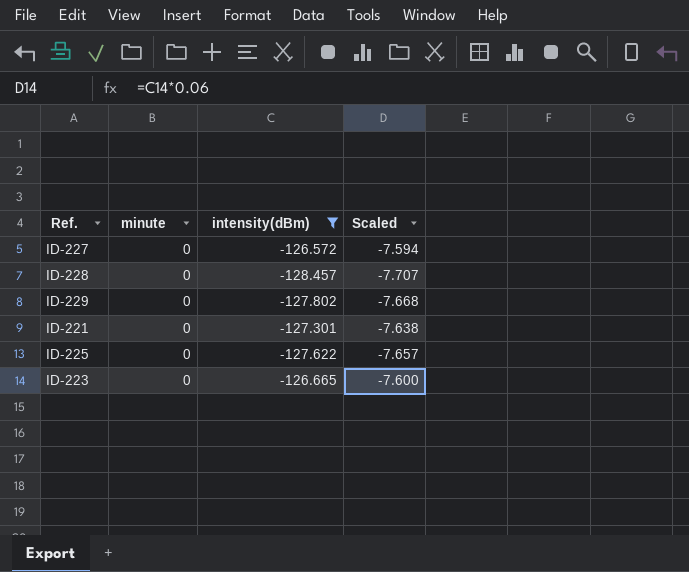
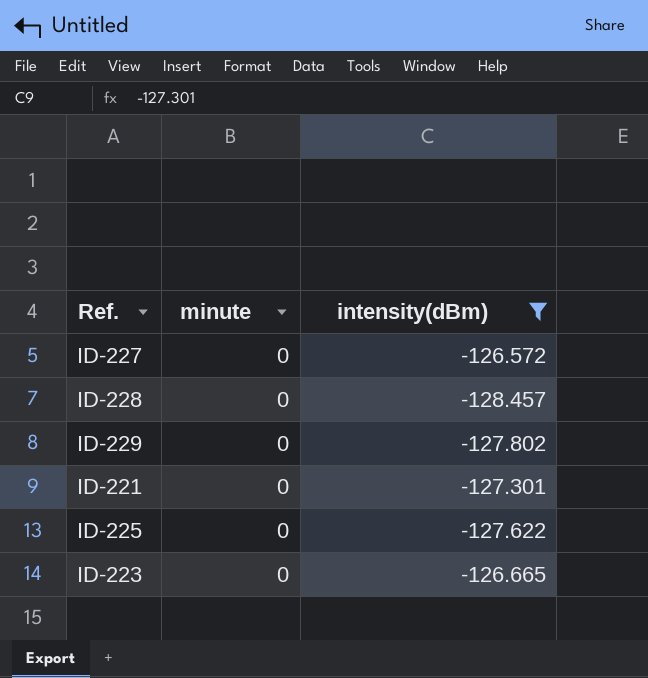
column Scaled | formula: [intensity(dBm)] * 0.06 -> none

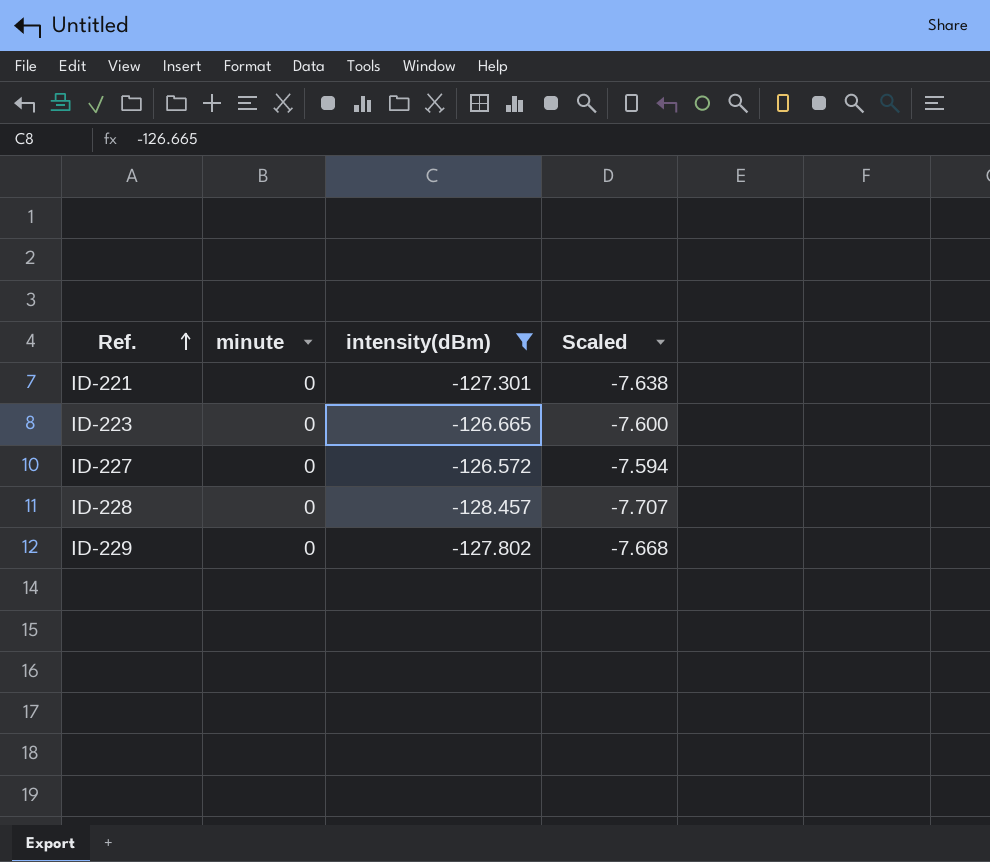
row order: none -> Ref. ascending
column Scaled | formula: none -> [intensity(dBm)] * 0.06
row ID-225: 0 | -127.622 -> none

